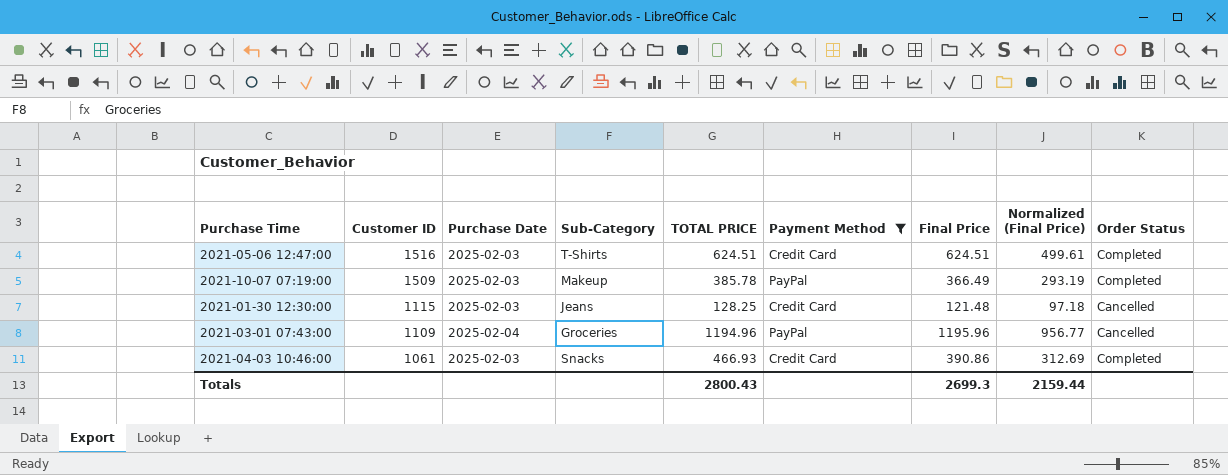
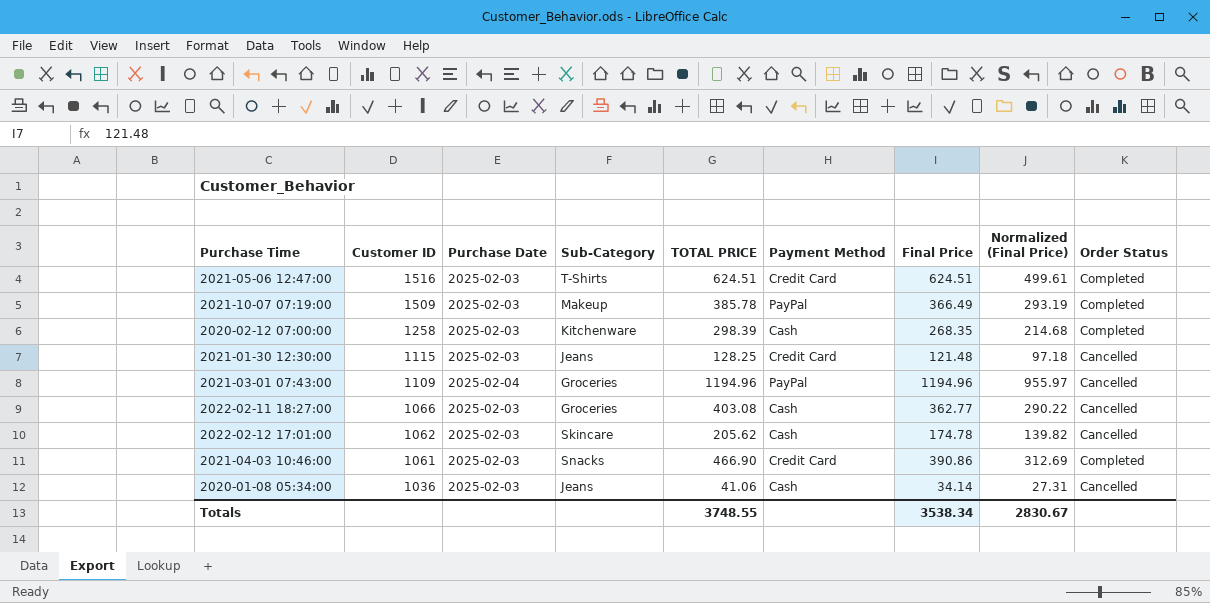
filter: Payment Method != Cash -> none
2021-03-01 07:43:00 | Final Price: 1195.96 -> 1194.96
2021-03-01 07:43:00 | Normalized (Final Price): 956.77 -> 955.97
2021-04-03 10:46:00 | TOTAL PRICE: 466.93 -> 466.90
Totals | TOTAL PRICE: 2800.43 -> 3748.55
Totals | Final Price: 2699.3 -> 3538.34
Totals | Normalized (Final Price): 2159.44 -> 2830.67

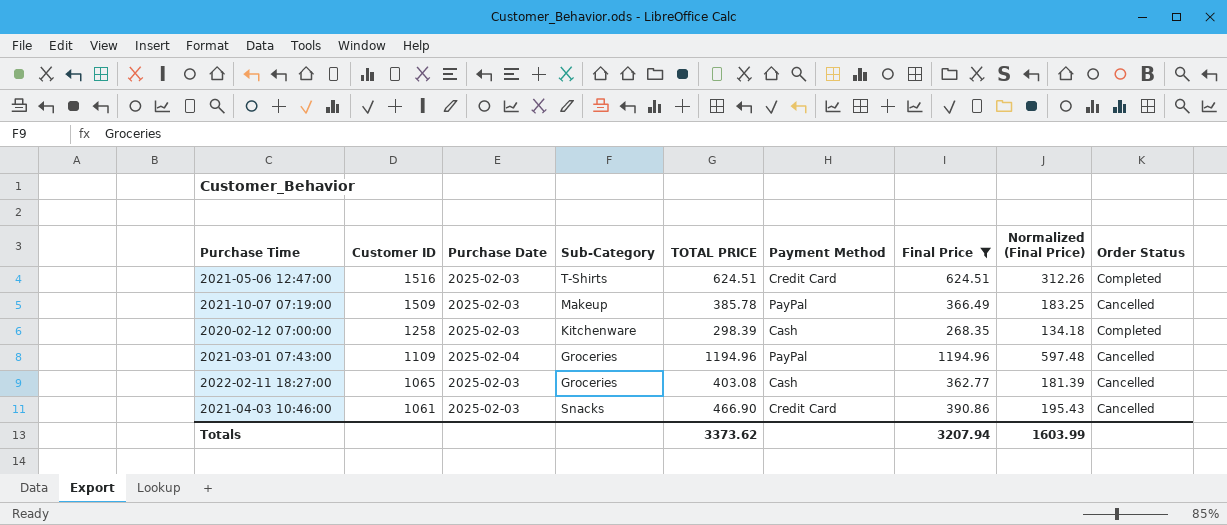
filter: none -> Final Price >= 268.35
column Normalized (Final Price) | formula: [Final Price] * 0.8 -> [Final Price] * 0.5
2021-10-07 07:19:00 | Order Status: Completed -> Cancelled
2022-02-11 18:27:00 | Customer ID: 1066 -> 1065
2021-04-03 10:46:00 | Order Status: Completed -> Cancelled
Totals | TOTAL PRICE: 3748.55 -> 3373.62
Totals | Final Price: 3538.34 -> 3207.94
Totals | Normalized (Final Price): 2830.67 -> 1603.99

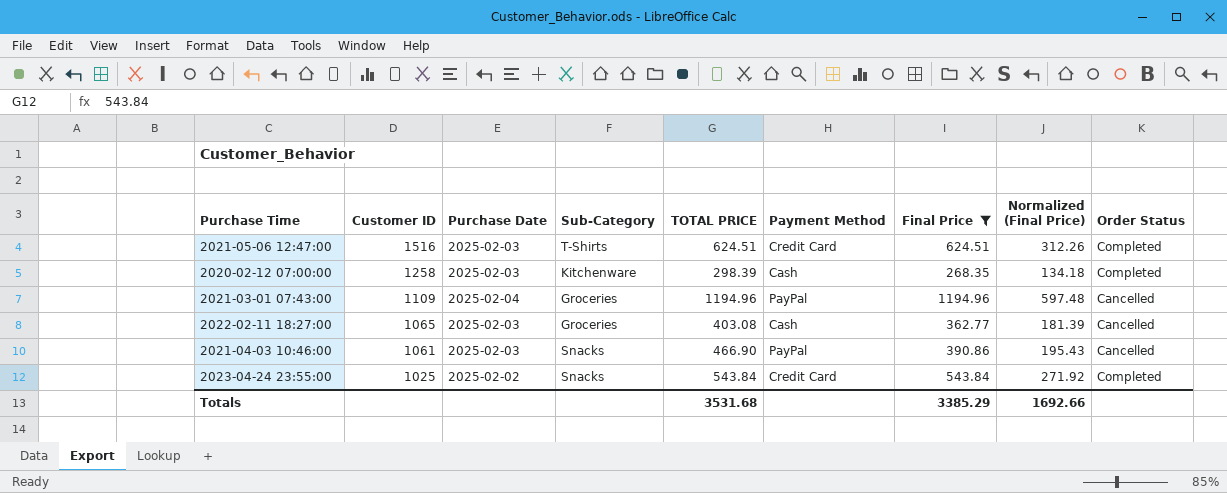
row 2021-10-07 07:19:00: 1509 | 2025-02-03 | Makeup | 385.78 | PayPal | 366.49 | 183.25 | Cancelled -> none
2021-04-03 10:46:00 | Payment Method: Credit Card -> PayPal
row 2023-04-24 23:55:00: none -> 1025 | 2025-02-02 | Snacks | 543.84 | Credit Card | 543.84 | 271.92 | Completed
Totals | TOTAL PRICE: 3373.62 -> 3531.68
Totals | Final Price: 3207.94 -> 3385.29
Totals | Normalized (Final Price): 1603.99 -> 1692.66

